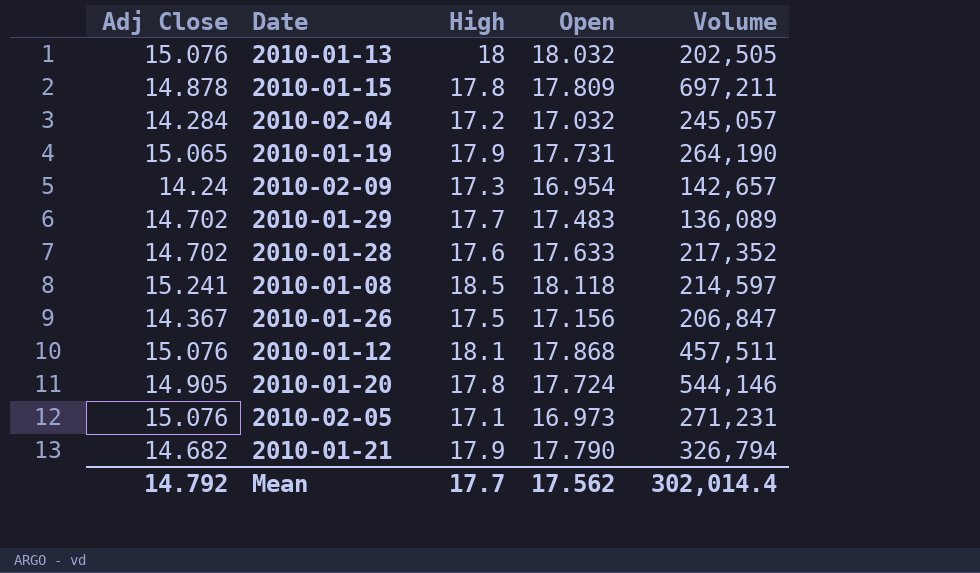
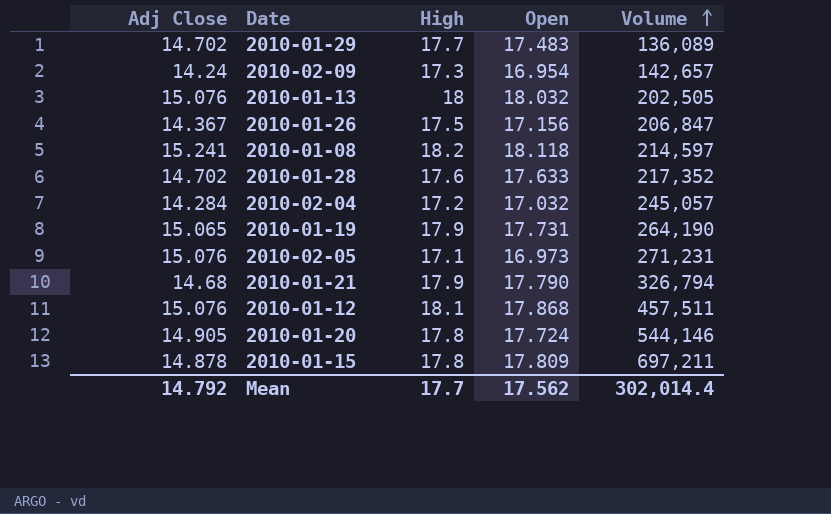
row order: none -> Volume ascending
2010-01-08 | High: 18.5 -> 18.2
2010-01-21 | Adj Close: 14.682 -> 14.68

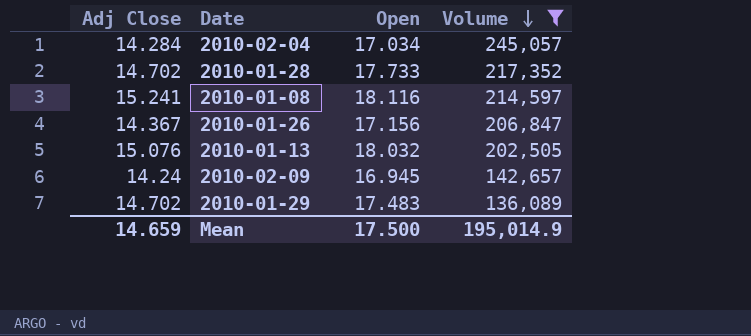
filter: none -> Volume <= 245,057
row order: Volume ascending -> Volume descending
column High | position: 3 -> none
2010-02-04 | Open: 17.032 -> 17.034
2010-01-28 | Open: 17.633 -> 17.733
2010-01-08 | Open: 18.118 -> 18.116
2010-02-09 | Open: 16.954 -> 16.945
Mean | Adj Close: 14.792 -> 14.659
Mean | Open: 17.562 -> 17.500
Mean | Volume: 302,014.4 -> 195,014.9

